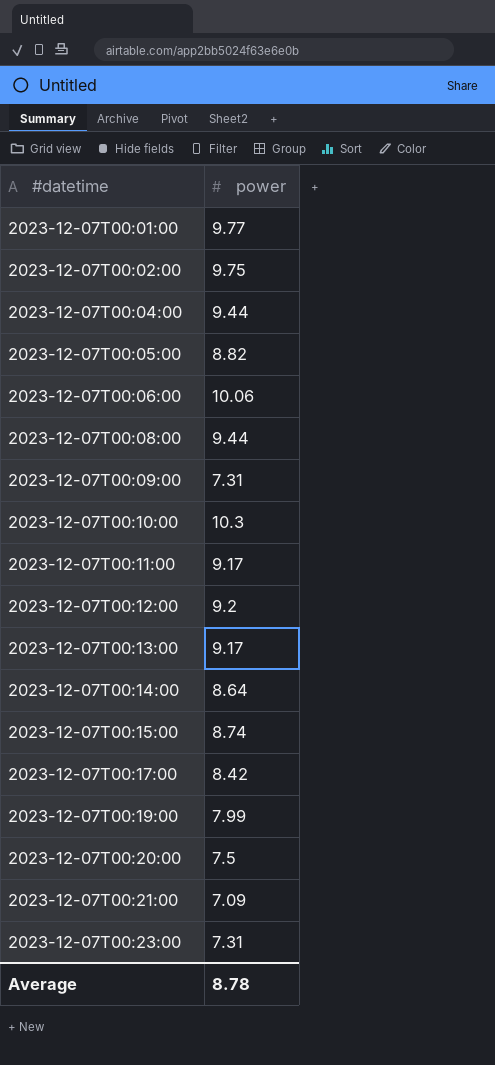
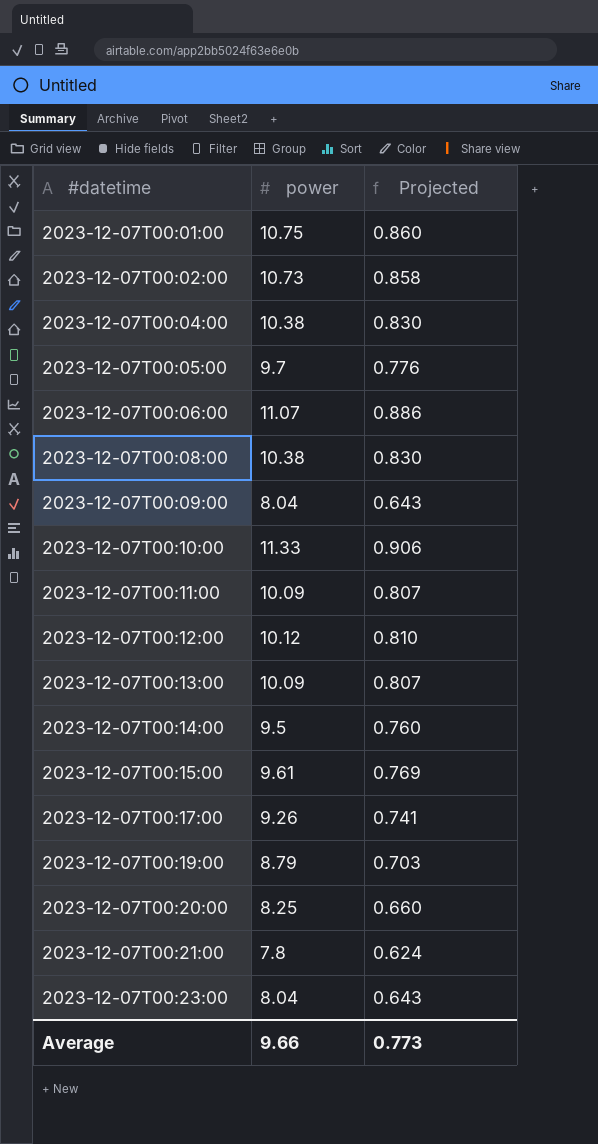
column Projected | formula: none -> [power] * 0.08
2023-12-07T00:01:00 | power: 9.77 -> 10.75
2023-12-07T00:02:00 | power: 9.75 -> 10.73
2023-12-07T00:04:00 | power: 9.44 -> 10.38
2023-12-07T00:05:00 | power: 8.82 -> 9.7
2023-12-07T00:06:00 | power: 10.06 -> 11.07
2023-12-07T00:08:00 | power: 9.44 -> 10.38
2023-12-07T00:09:00 | power: 7.31 -> 8.04
2023-12-07T00:10:00 | power: 10.3 -> 11.33
2023-12-07T00:11:00 | power: 9.17 -> 10.09
2023-12-07T00:12:00 | power: 9.2 -> 10.12
2023-12-07T00:13:00 | power: 9.17 -> 10.09
2023-12-07T00:14:00 | power: 8.64 -> 9.5
2023-12-07T00:15:00 | power: 8.74 -> 9.61
2023-12-07T00:17:00 | power: 8.42 -> 9.26
2023-12-07T00:19:00 | power: 7.99 -> 8.79
2023-12-07T00:20:00 | power: 7.5 -> 8.25
2023-12-07T00:21:00 | power: 7.09 -> 7.8
2023-12-07T00:23:00 | power: 7.31 -> 8.04
Average | power: 8.78 -> 9.66

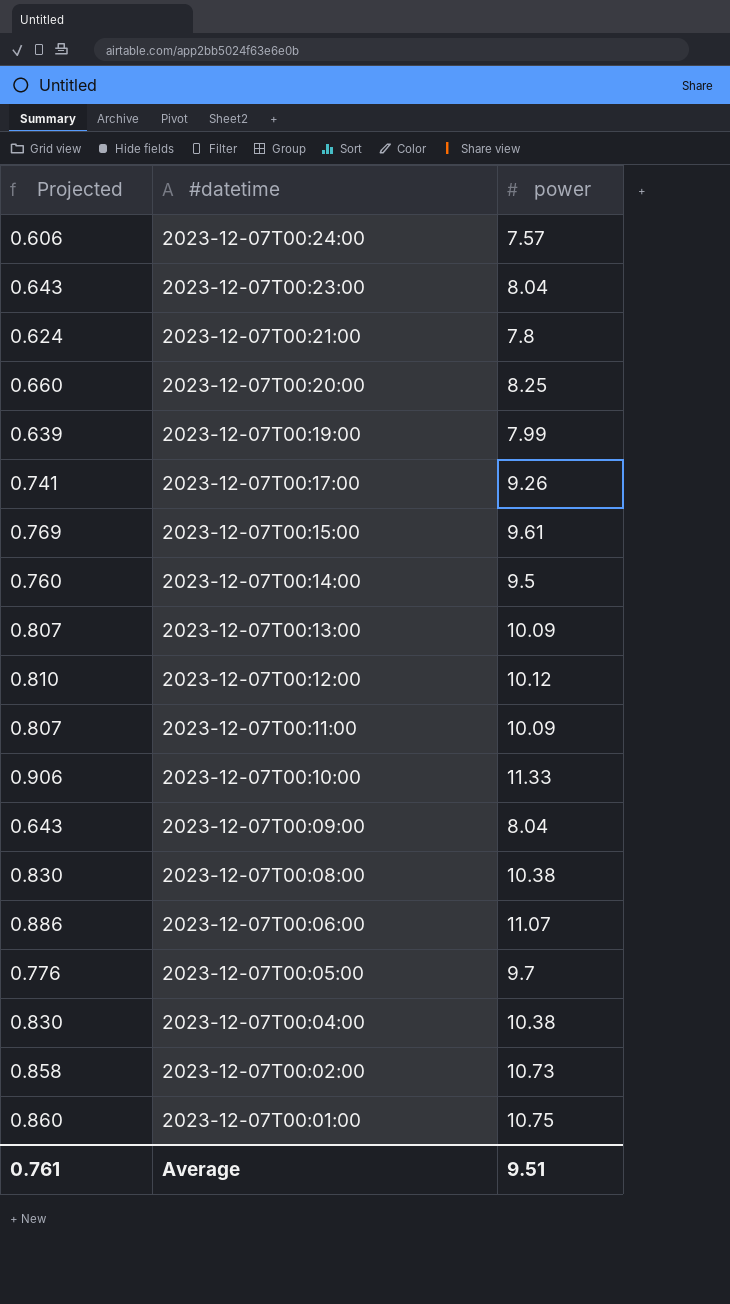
row order: #datetime ascending -> #datetime descending
column Projected | position: 3 -> 1
row 2023-12-07T00:24:00: none -> 0.606 | 7.57
2023-12-07T00:19:00 | Projected: 0.703 -> 0.639
2023-12-07T00:19:00 | power: 8.79 -> 7.99
Average | Projected: 0.773 -> 0.761
Average | power: 9.66 -> 9.51

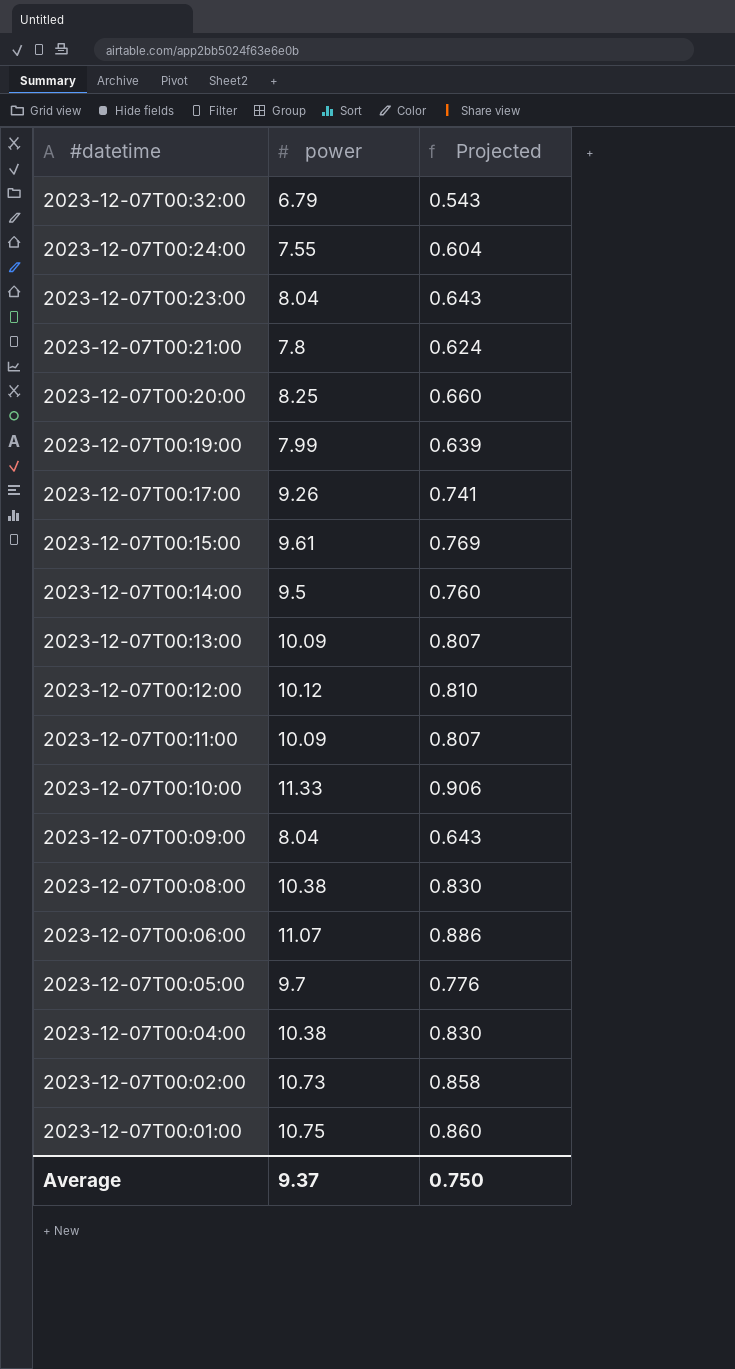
column Projected | position: 1 -> 3
row 2023-12-07T00:32:00: none -> 6.79 | 0.543
2023-12-07T00:24:00 | power: 7.57 -> 7.55
2023-12-07T00:24:00 | Projected: 0.606 -> 0.604
Average | power: 9.51 -> 9.37
Average | Projected: 0.761 -> 0.750

